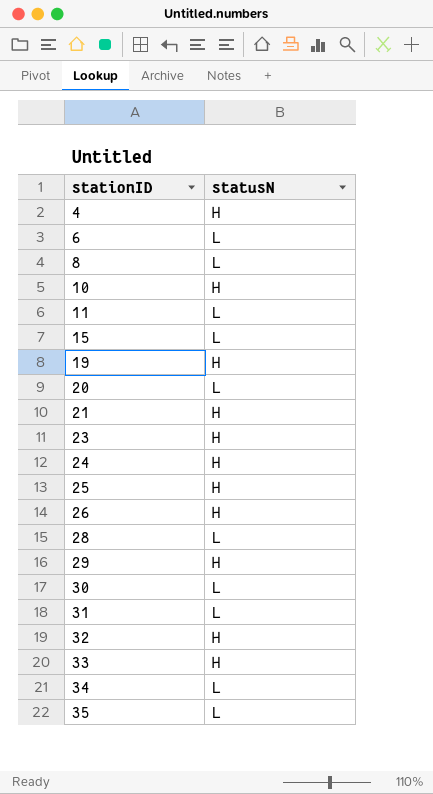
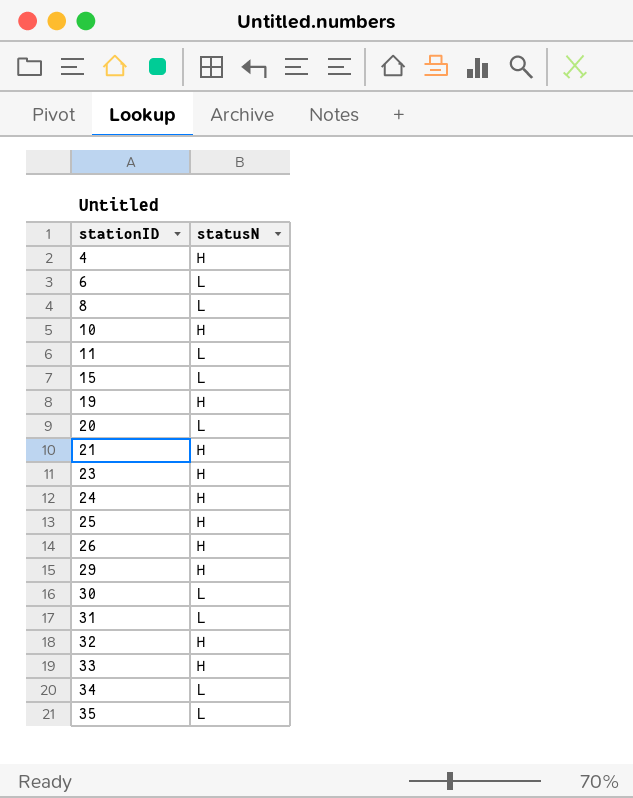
row 28: L -> none

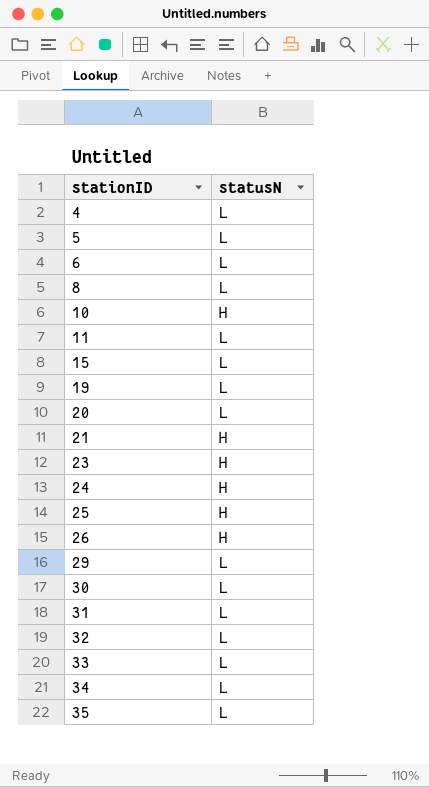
4 | statusN: H -> L
row 5: none -> L
19 | statusN: H -> L
29 | statusN: H -> L
32 | statusN: H -> L
33 | statusN: H -> L

